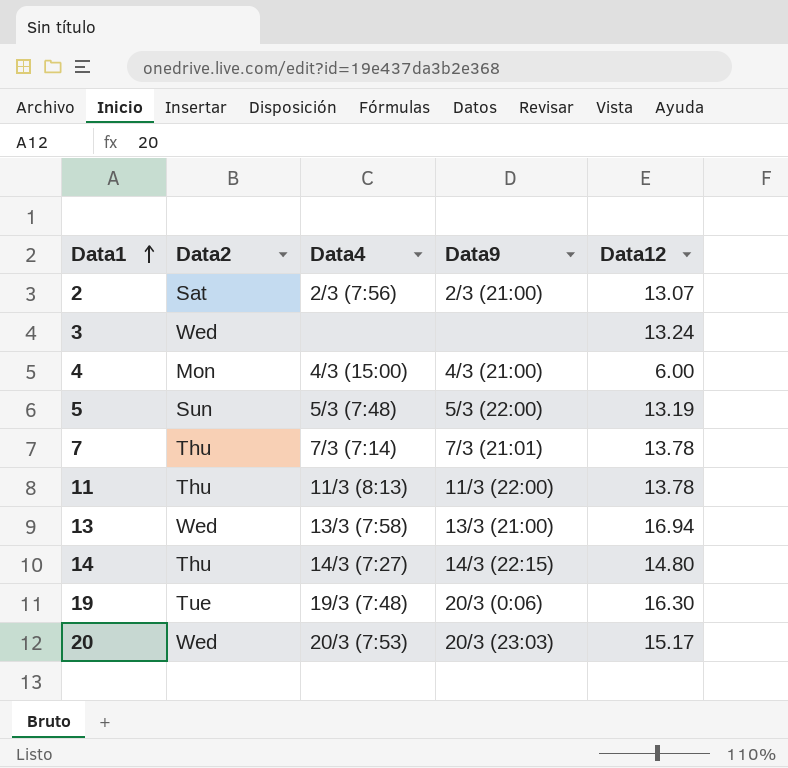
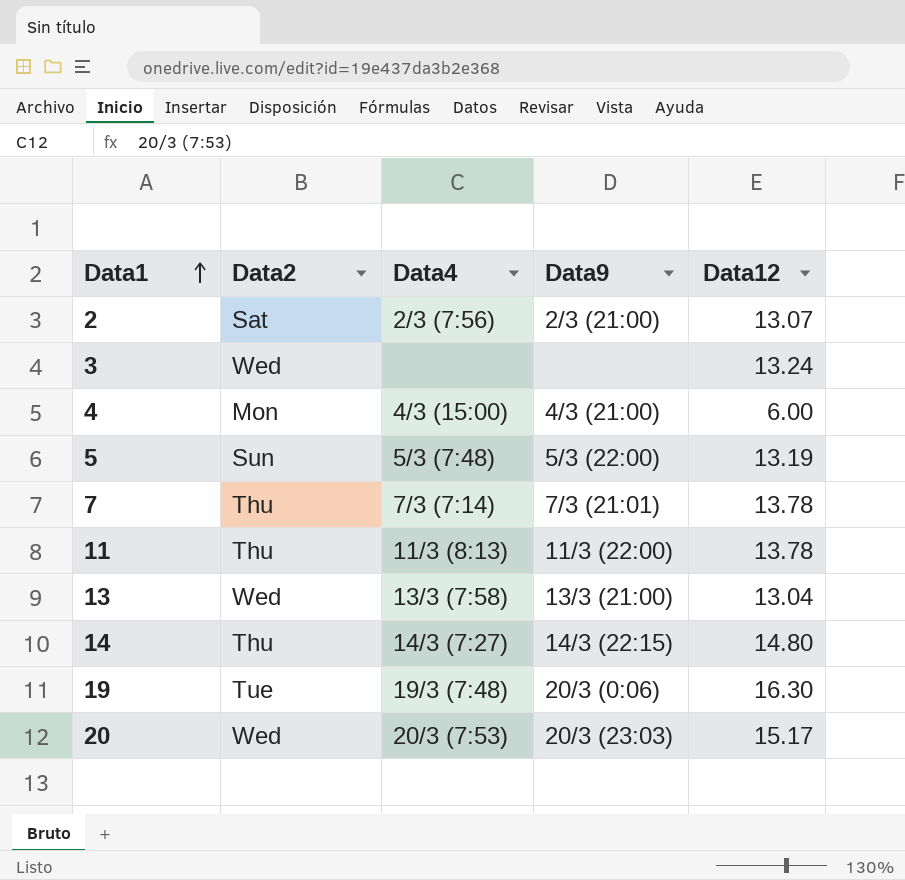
13 | Data12: 16.94 -> 13.04

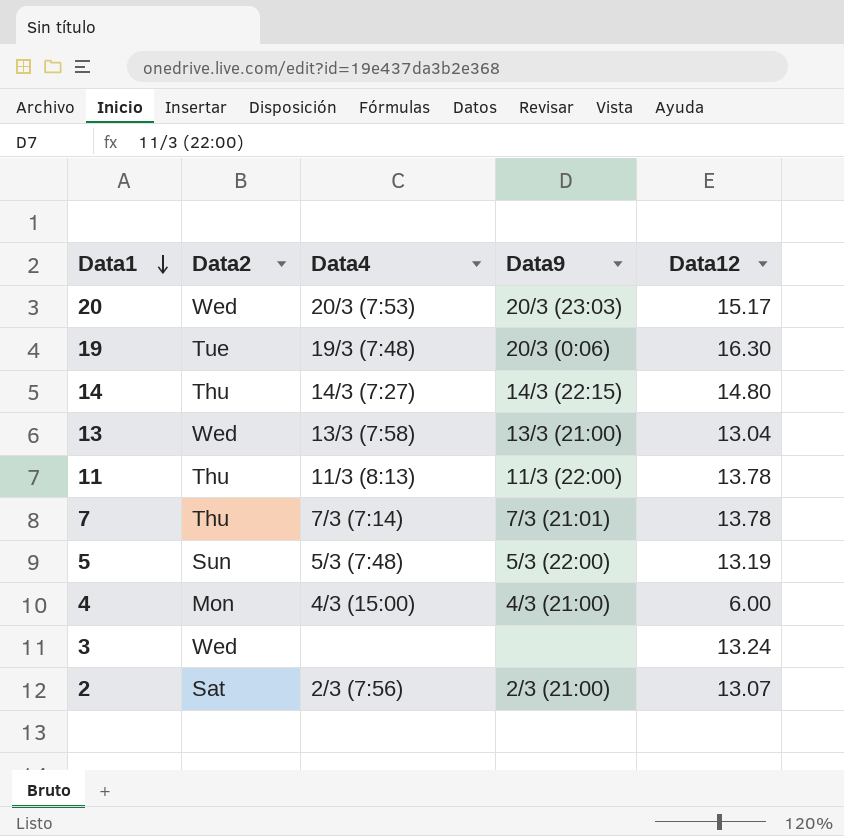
row order: Data1 ascending -> Data1 descending

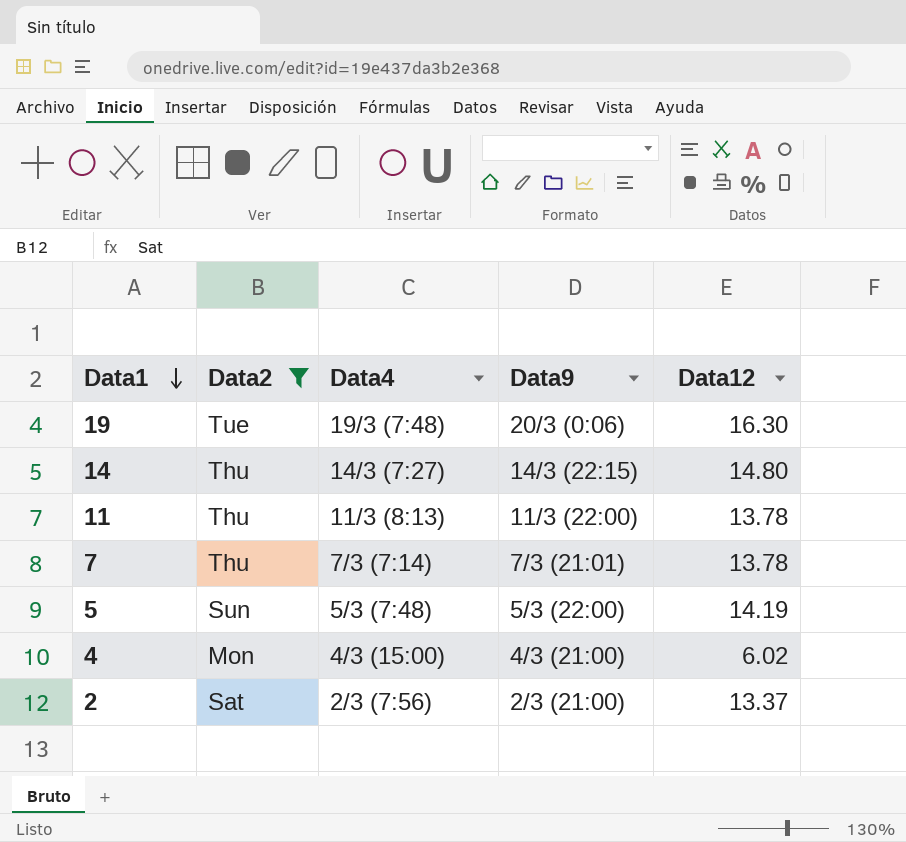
filter: none -> Data2 != Wed
5 | Data12: 13.19 -> 14.19
4 | Data12: 6.00 -> 6.02
2 | Data12: 13.07 -> 13.37

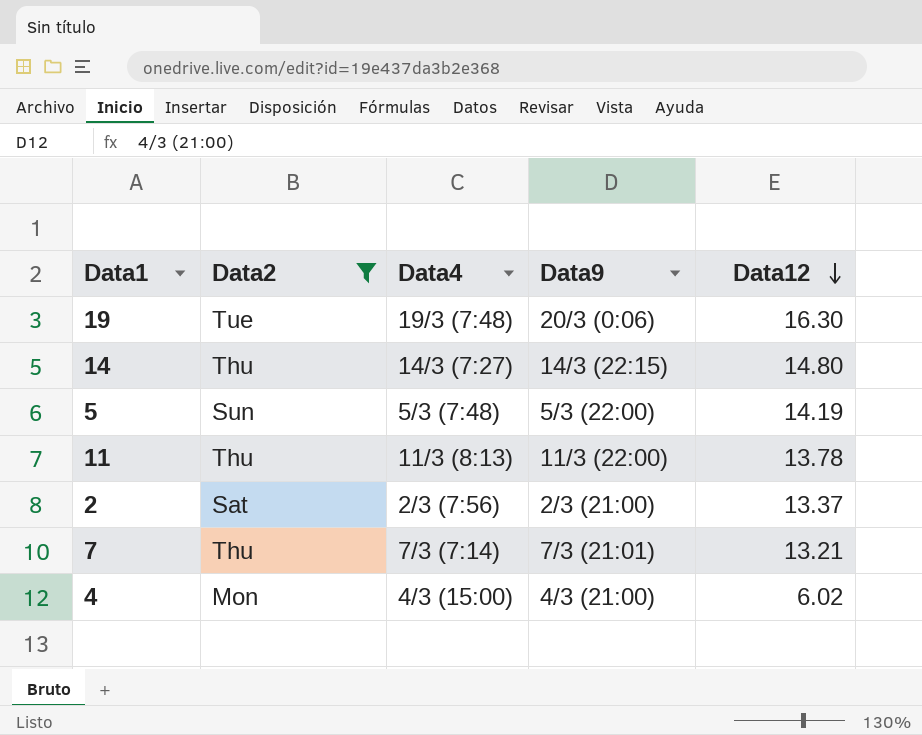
row order: Data1 descending -> Data12 descending
7 | Data12: 13.78 -> 13.21

